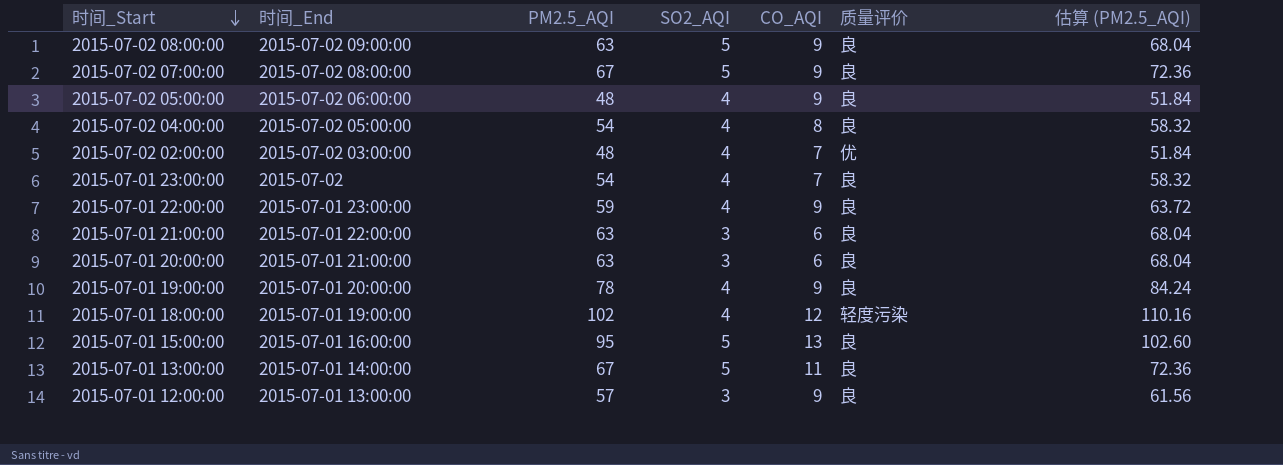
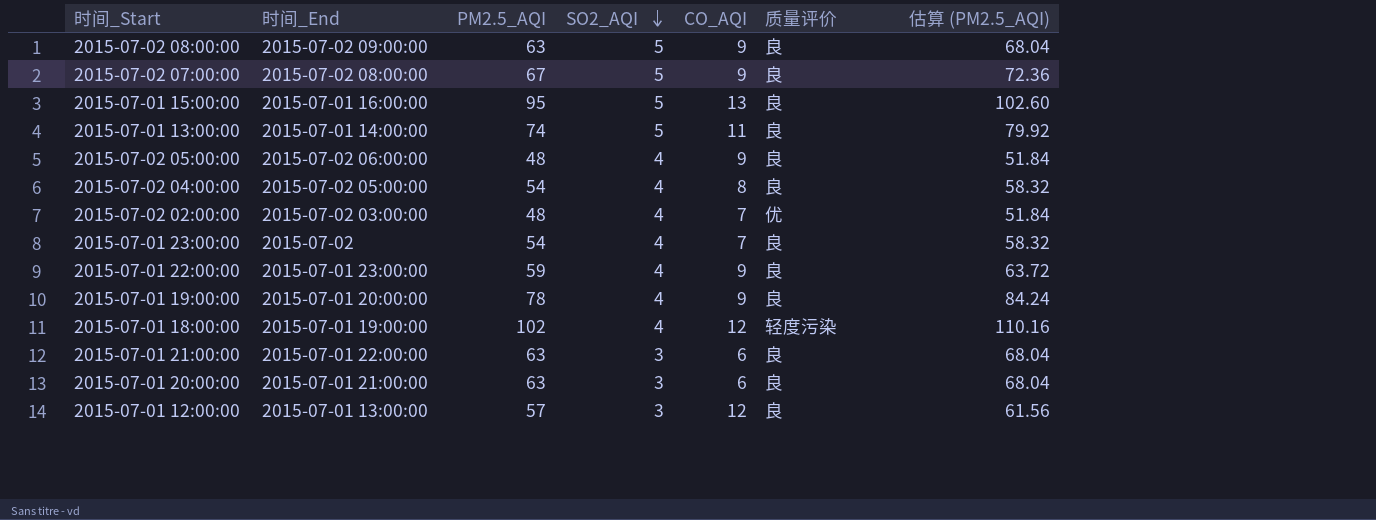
row order: 时间_Start descending -> SO2_AQI descending
2015-07-01 13:00:00 | PM2.5_AQI: 67 -> 74
2015-07-01 13:00:00 | 估算 (PM2.5_AQI): 72.36 -> 79.92
2015-07-01 12:00:00 | CO_AQI: 9 -> 12

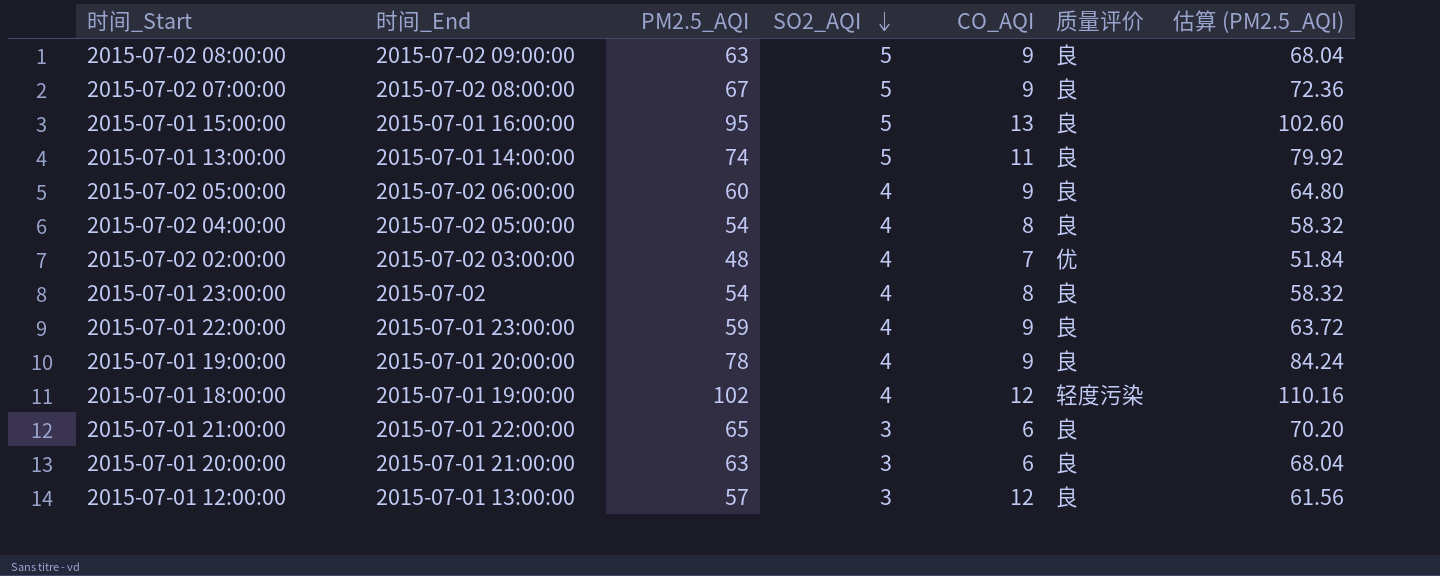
2015-07-02 05:00:00 | PM2.5_AQI: 48 -> 60
2015-07-02 05:00:00 | 估算 (PM2.5_AQI): 51.84 -> 64.80
2015-07-01 23:00:00 | CO_AQI: 7 -> 8
2015-07-01 21:00:00 | PM2.5_AQI: 63 -> 65
2015-07-01 21:00:00 | 估算 (PM2.5_AQI): 68.04 -> 70.20

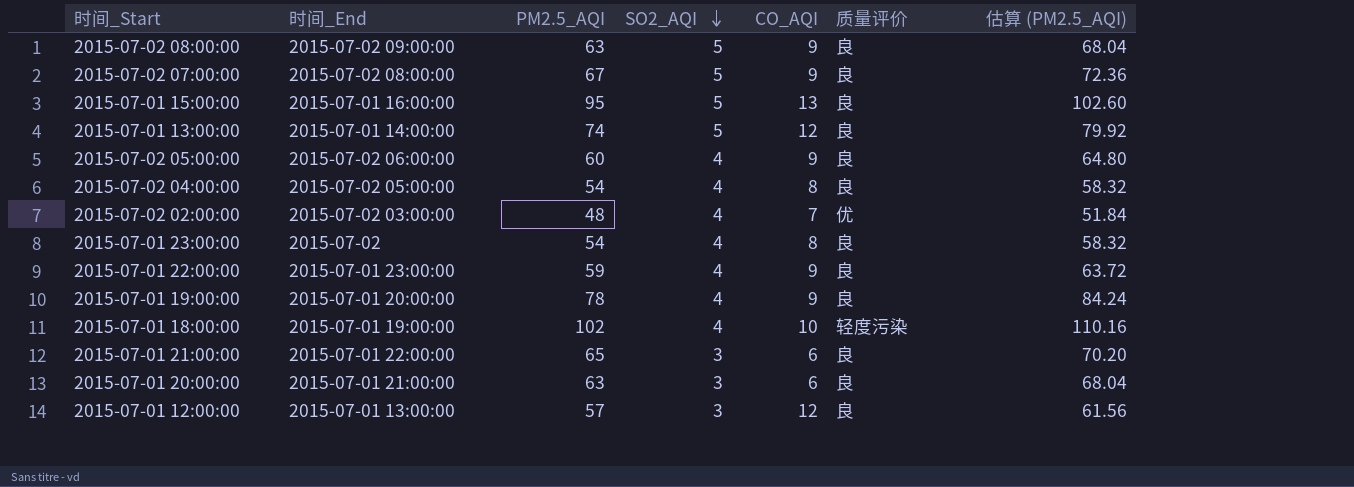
2015-07-01 13:00:00 | CO_AQI: 11 -> 12
2015-07-01 18:00:00 | CO_AQI: 12 -> 10

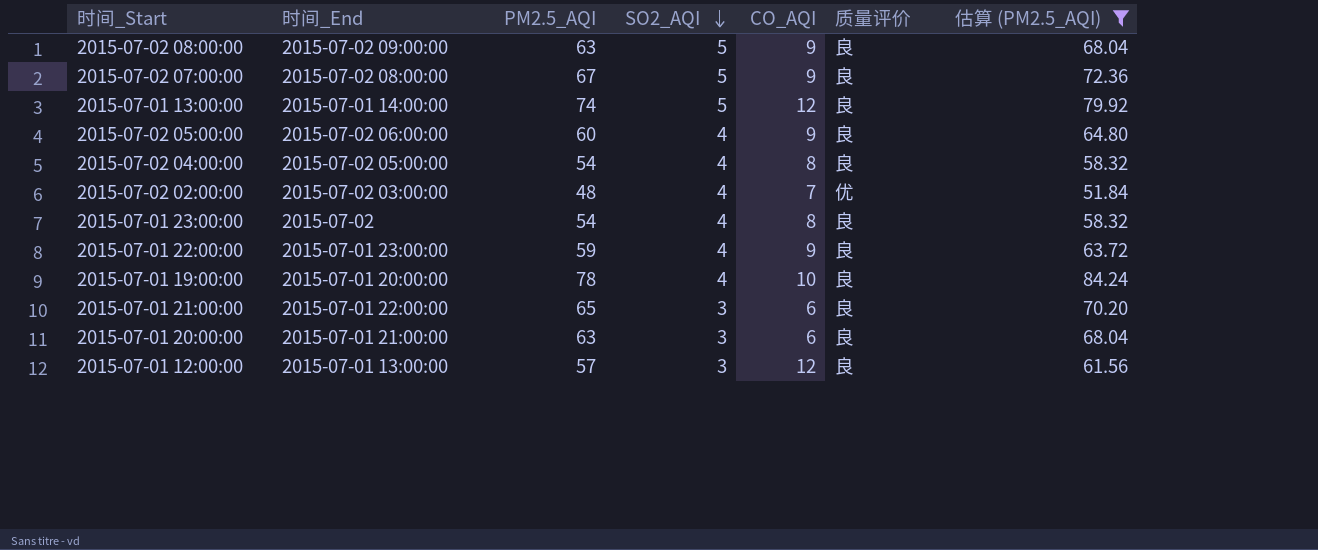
filter: none -> 估算 (PM2.5_AQI) <= 84.24
2015-07-01 19:00:00 | CO_AQI: 9 -> 10

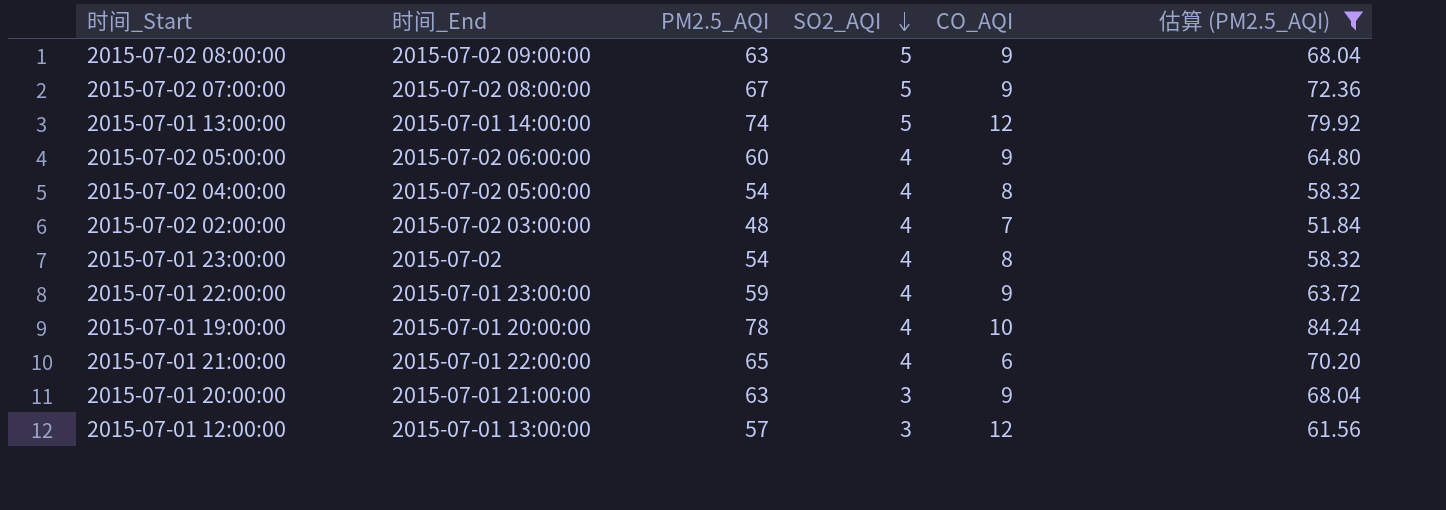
column 质量评价 | position: 6 -> none
2015-07-01 21:00:00 | SO2_AQI: 3 -> 4
2015-07-01 20:00:00 | CO_AQI: 6 -> 9

